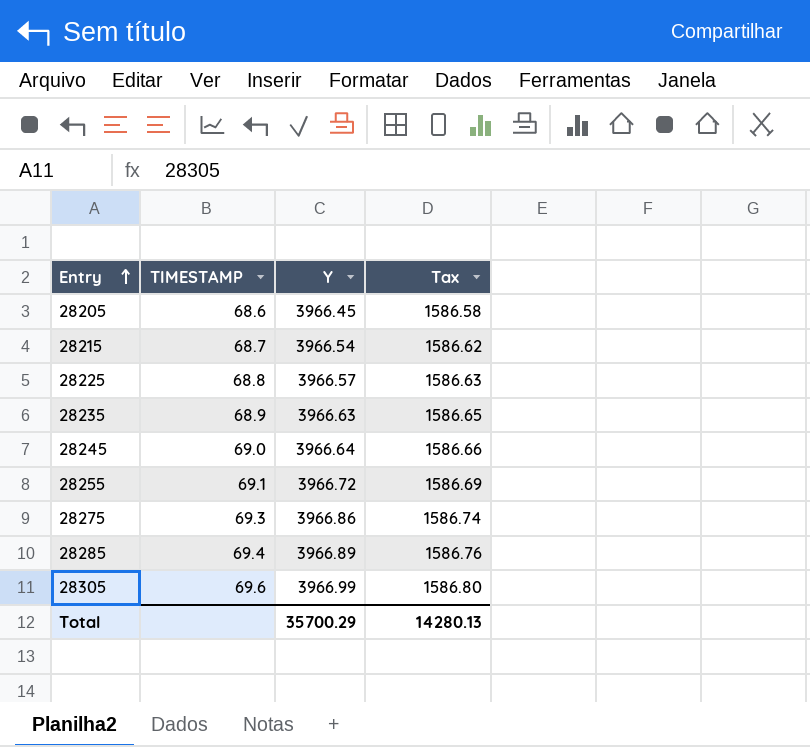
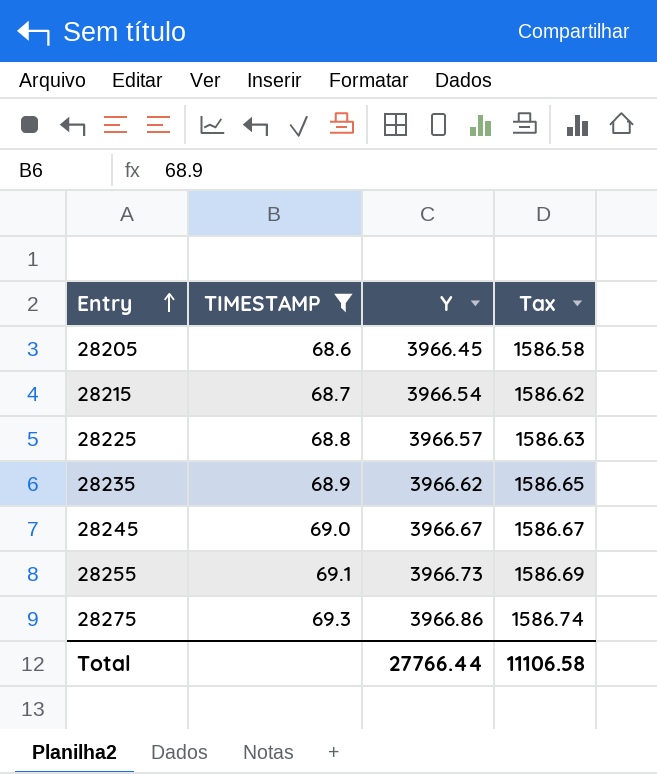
filter: none -> TIMESTAMP <= 69.3
28235 | Y: 3966.63 -> 3966.62
28245 | Y: 3966.64 -> 3966.67
28245 | Tax: 1586.66 -> 1586.67
28255 | Y: 3966.72 -> 3966.73
Total | Y: 35700.29 -> 27766.44
Total | Tax: 14280.13 -> 11106.58

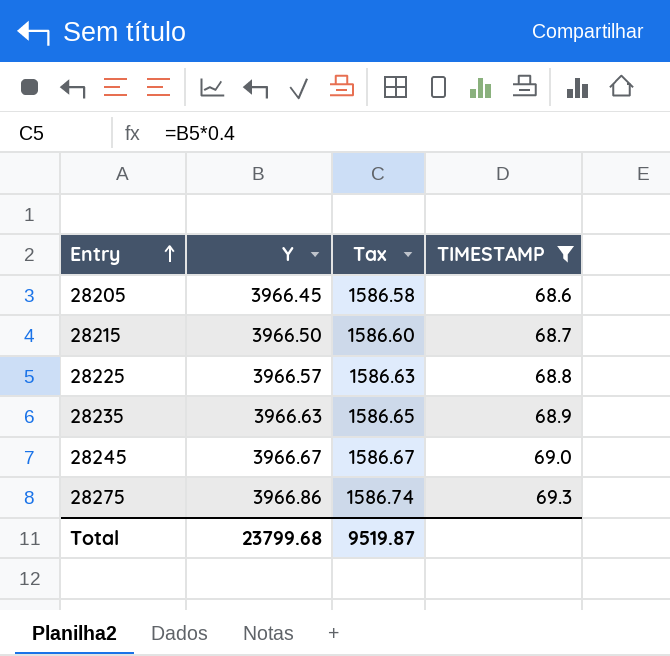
column TIMESTAMP | position: 2 -> 4
row 28255: 69.1 | 3966.73 | 1586.69 -> none
28215 | Y: 3966.54 -> 3966.50
28215 | Tax: 1586.62 -> 1586.60
28235 | Y: 3966.62 -> 3966.63
Total | Y: 27766.44 -> 23799.68
Total | Tax: 11106.58 -> 9519.87

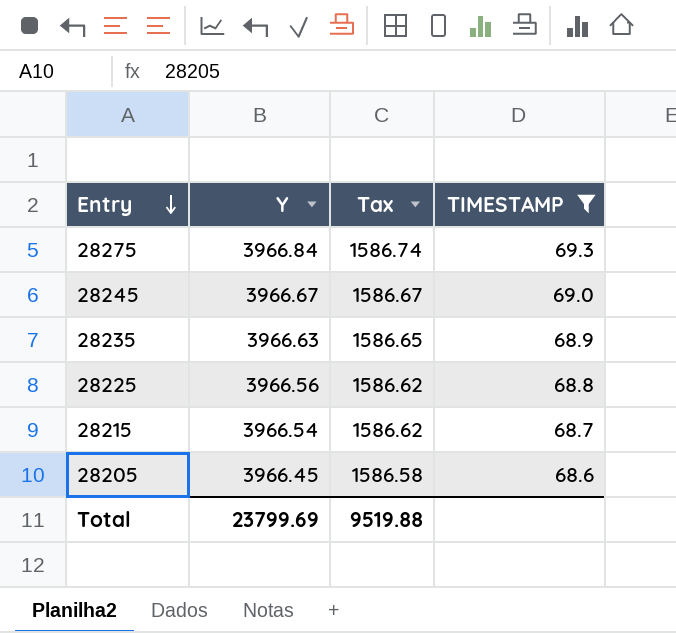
row order: Entry ascending -> Entry descending
28275 | Y: 3966.86 -> 3966.84
28225 | Y: 3966.57 -> 3966.56
28225 | Tax: 1586.63 -> 1586.62
28215 | Y: 3966.50 -> 3966.54
28215 | Tax: 1586.60 -> 1586.62
Total | Y: 23799.68 -> 23799.69
Total | Tax: 9519.87 -> 9519.88

